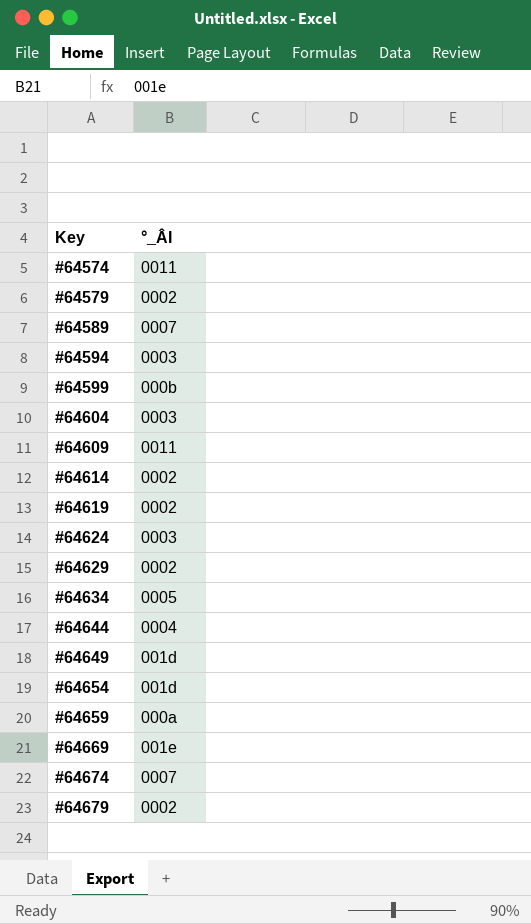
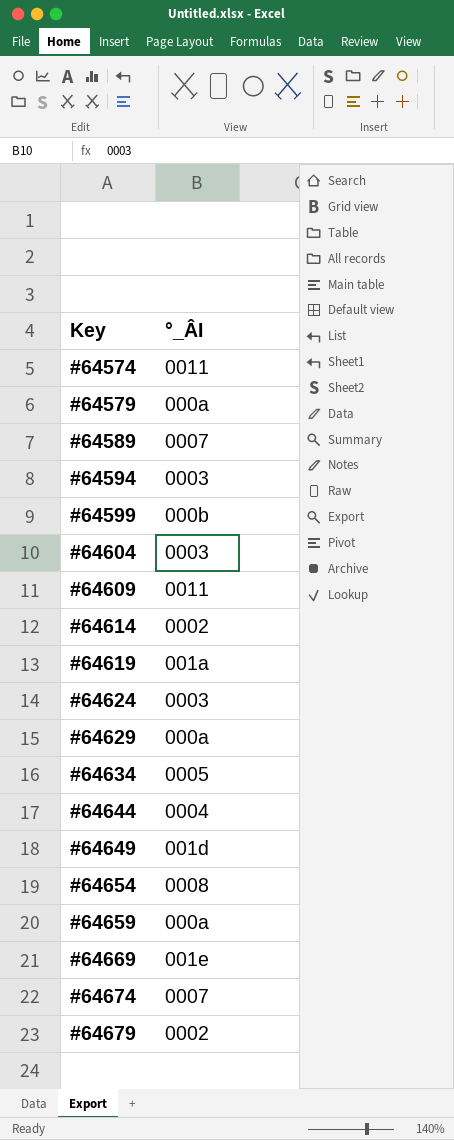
#64579 | °_ÂI: 0002 -> 000a
#64619 | °_ÂI: 0002 -> 001a
#64629 | °_ÂI: 0002 -> 000a
#64654 | °_ÂI: 001d -> 0008

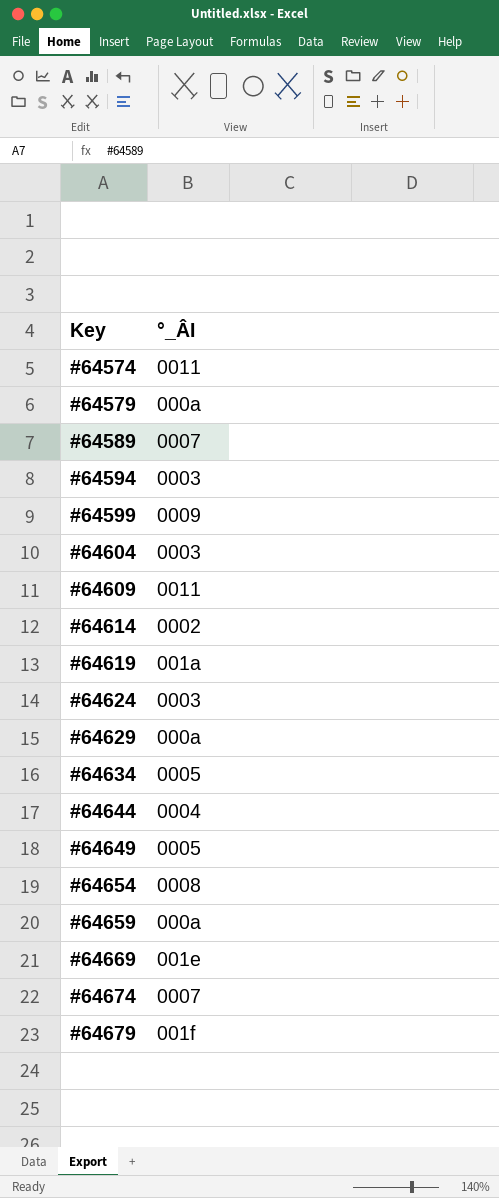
#64599 | °_ÂI: 000b -> 0009
#64649 | °_ÂI: 001d -> 0005
#64679 | °_ÂI: 0002 -> 001f

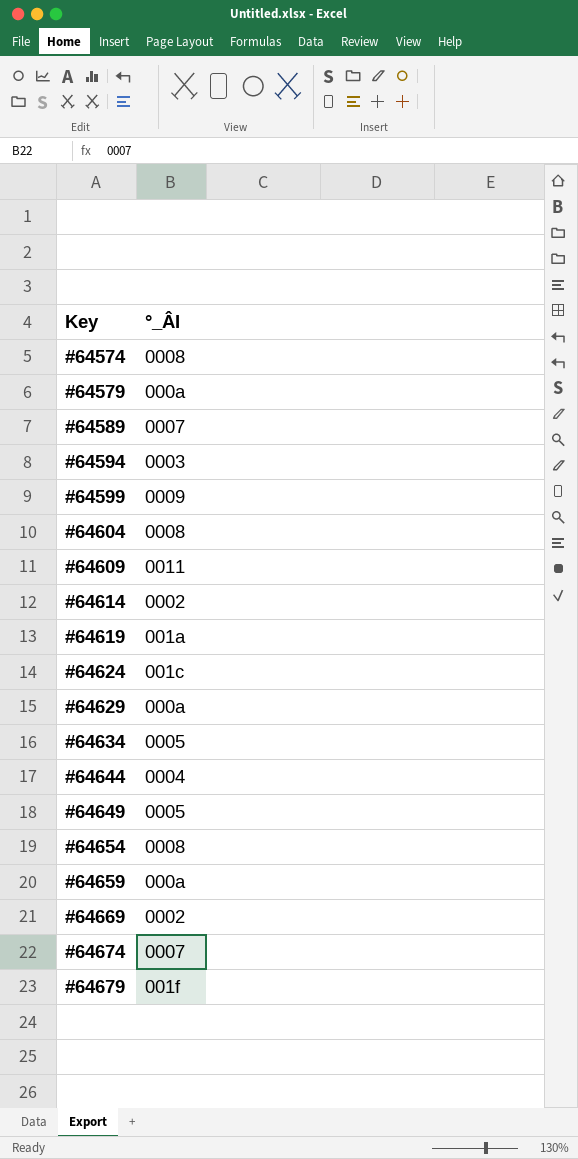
#64574 | °_ÂI: 0011 -> 0008
#64604 | °_ÂI: 0003 -> 0008
#64624 | °_ÂI: 0003 -> 001c
#64669 | °_ÂI: 001e -> 0002

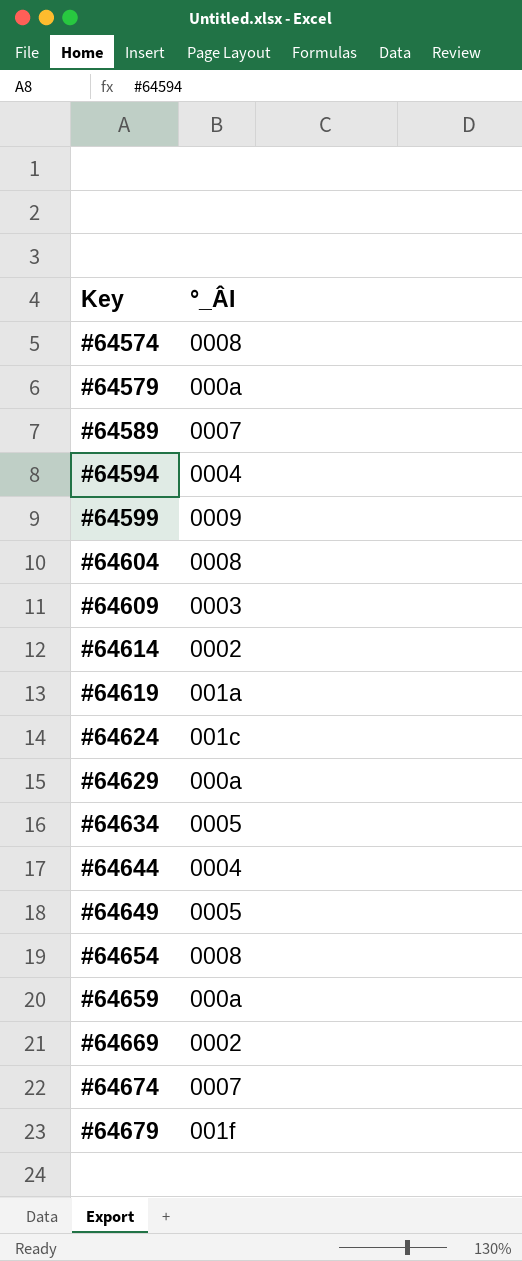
#64594 | °_ÂI: 0003 -> 0004
#64609 | °_ÂI: 0011 -> 0003

